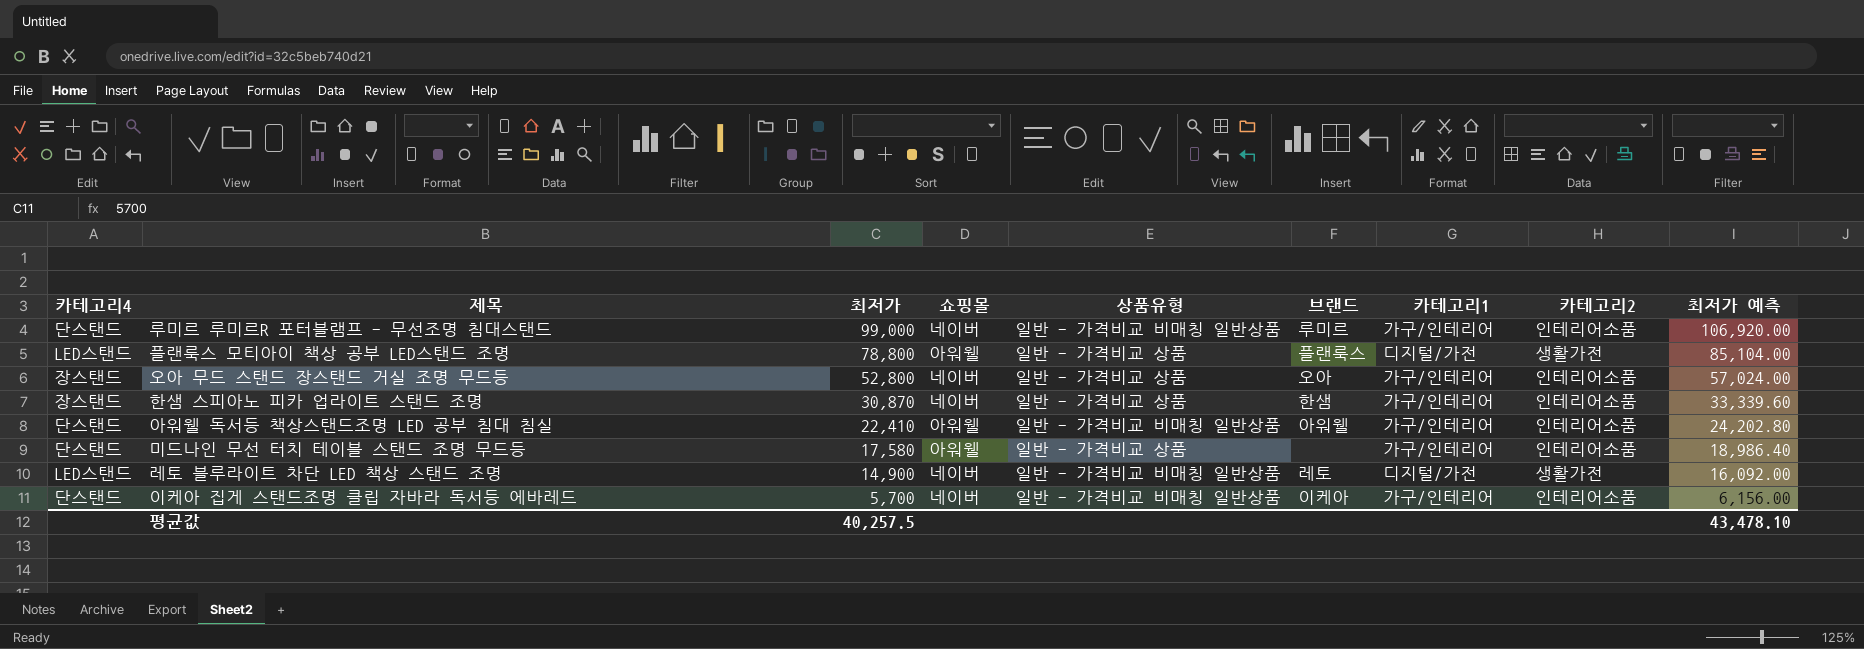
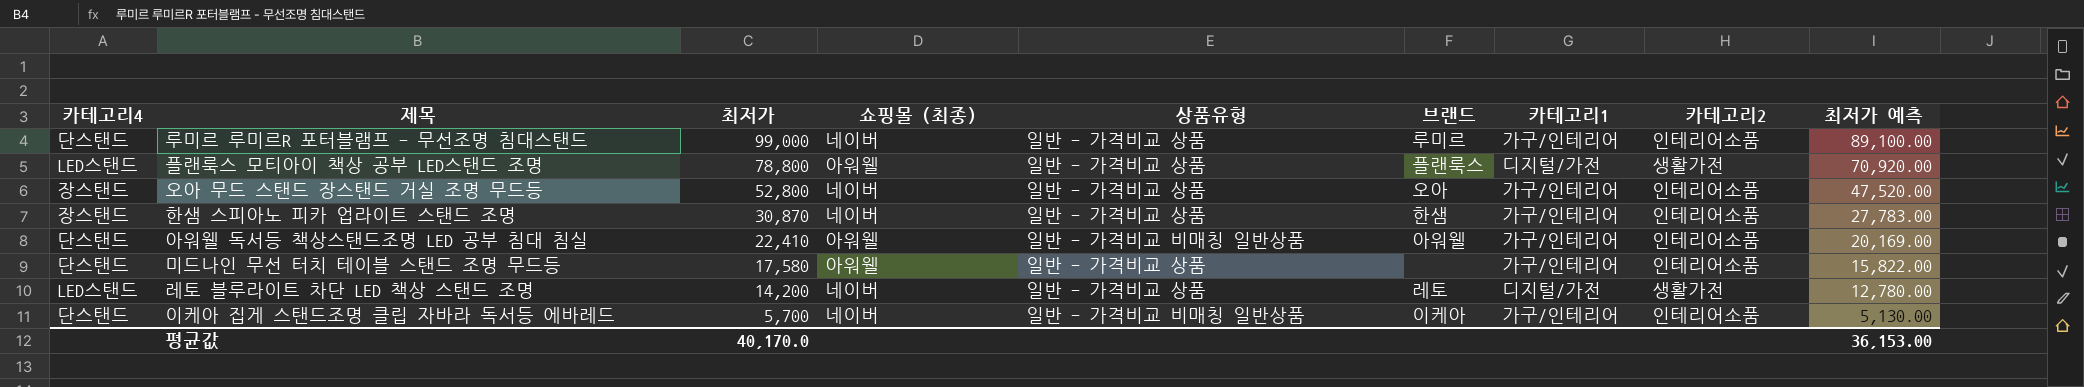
column name: 쇼핑몰 -> 쇼핑몰 (최종)
column 최저가 예측 | formula: [최저가] * 1.08 -> [최저가] * 0.9
루미르 루미르R 포터블램프 - 무선조명 침대스탠드 | 상품유형: 일반 - 가격비교 비매칭 일반상품 -> 일반 - 가격비교 상품
레토 블루라이트 차단 LED 책상 스탠드 조명 | 최저가: 14,900 -> 14,200
레토 블루라이트 차단 LED 책상 스탠드 조명 | 상품유형: 일반 - 가격비교 비매칭 일반상품 -> 일반 - 가격비교 상품
평균값 | 최저가: 40,257.5 -> 40,170.0
평균값 | 최저가 예측: 43,478.10 -> 36,153.00

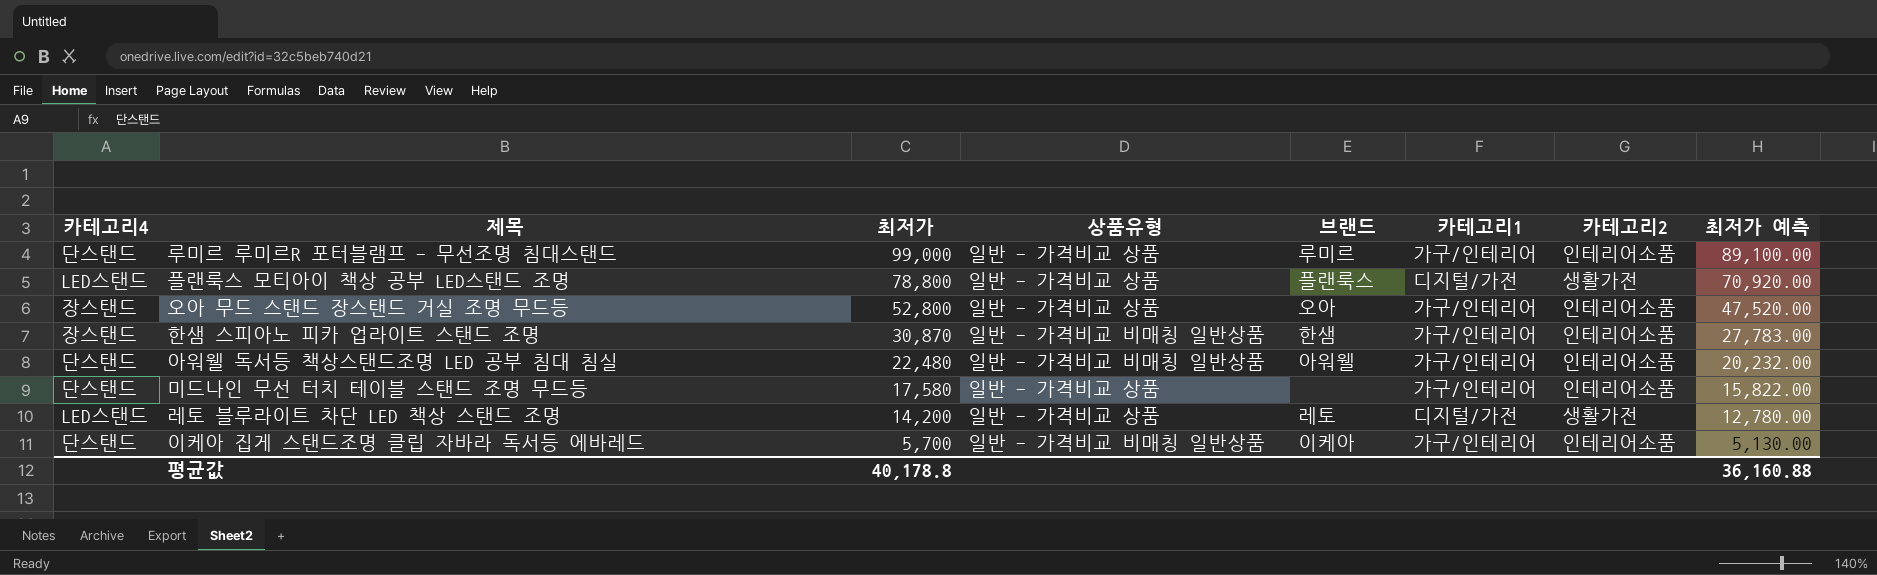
column 쇼핑몰 (최종) | position: 4 -> none
한샘 스피아노 피카 업라이트 스탠드 조명 | 상품유형: 일반 - 가격비교 상품 -> 일반 - 가격비교 비매칭 일반상품
아워웰 독서등 책상스탠드조명 LED 공부 침대 침실 | 최저가: 22,410 -> 22,480
아워웰 독서등 책상스탠드조명 LED 공부 침대 침실 | 최저가 예측: 20,169.00 -> 20,232.00
평균값 | 최저가: 40,170.0 -> 40,178.8
평균값 | 최저가 예측: 36,153.00 -> 36,160.88

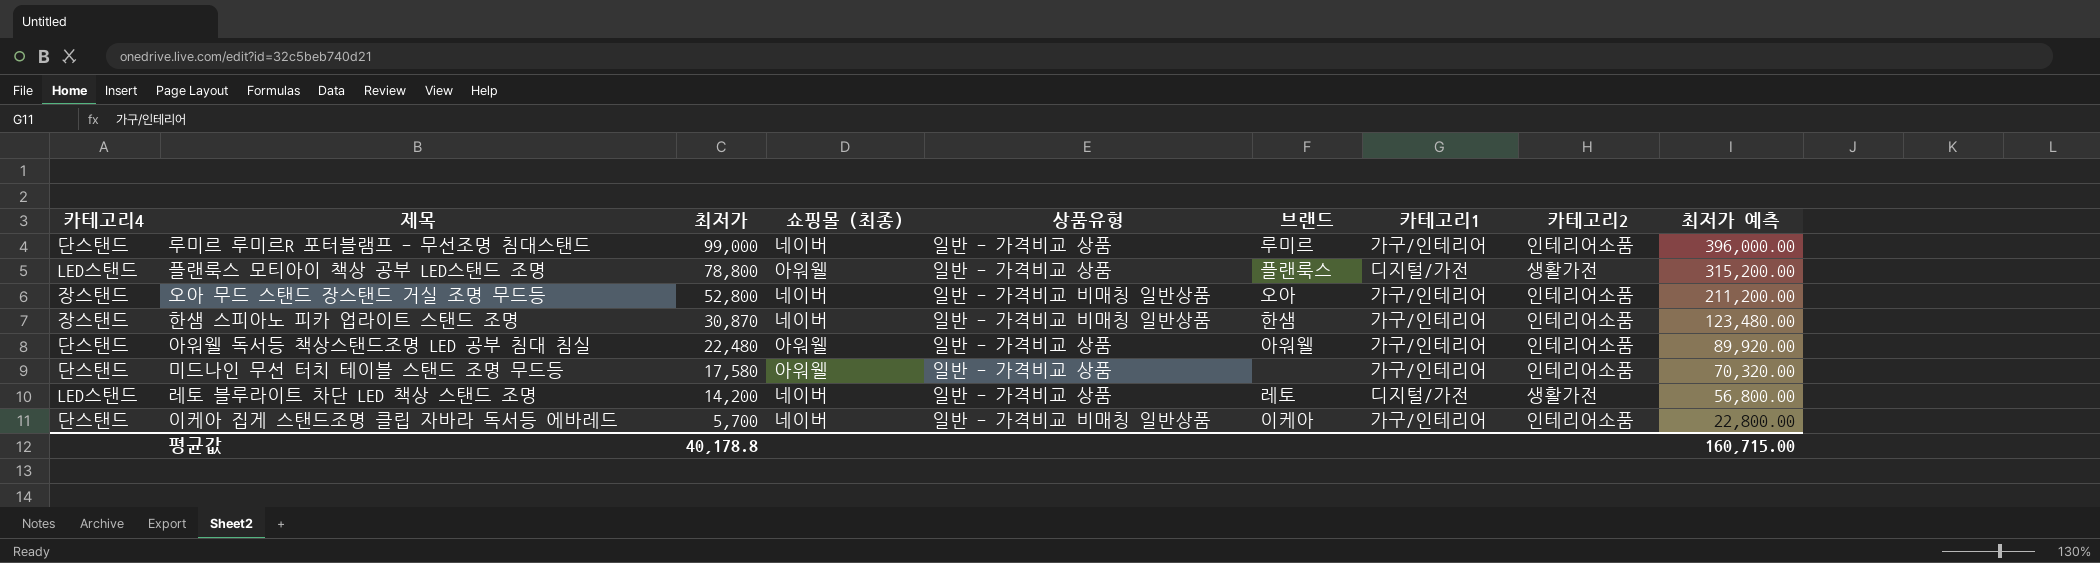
column 쇼핑몰 (최종) | position: none -> 4
column 최저가 예측 | formula: [최저가] * 0.9 -> [최저가] * 4
오아 무드 스탠드 장스탠드 거실 조명 무드등 | 상품유형: 일반 - 가격비교 상품 -> 일반 - 가격비교 비매칭 일반상품
아워웰 독서등 책상스탠드조명 LED 공부 침대 침실 | 상품유형: 일반 - 가격비교 비매칭 일반상품 -> 일반 - 가격비교 상품
평균값 | 최저가 예측: 36,160.88 -> 160,715.00

